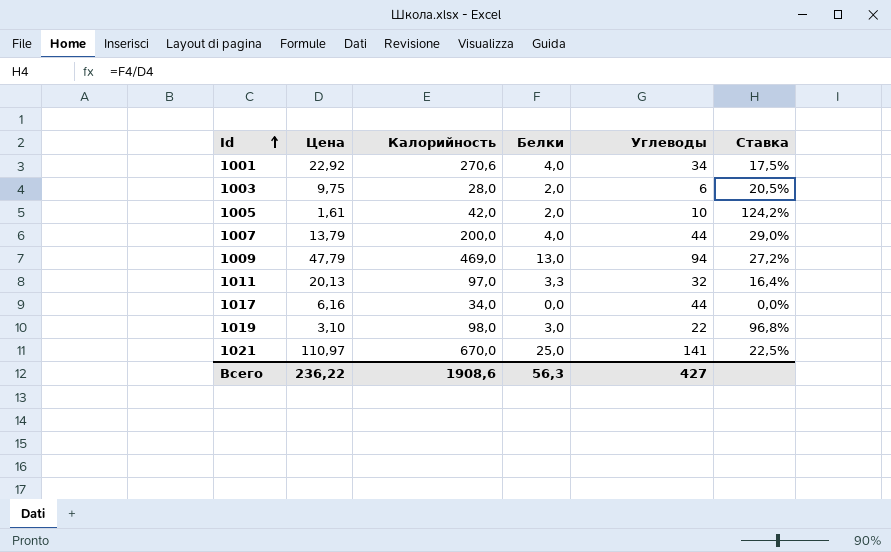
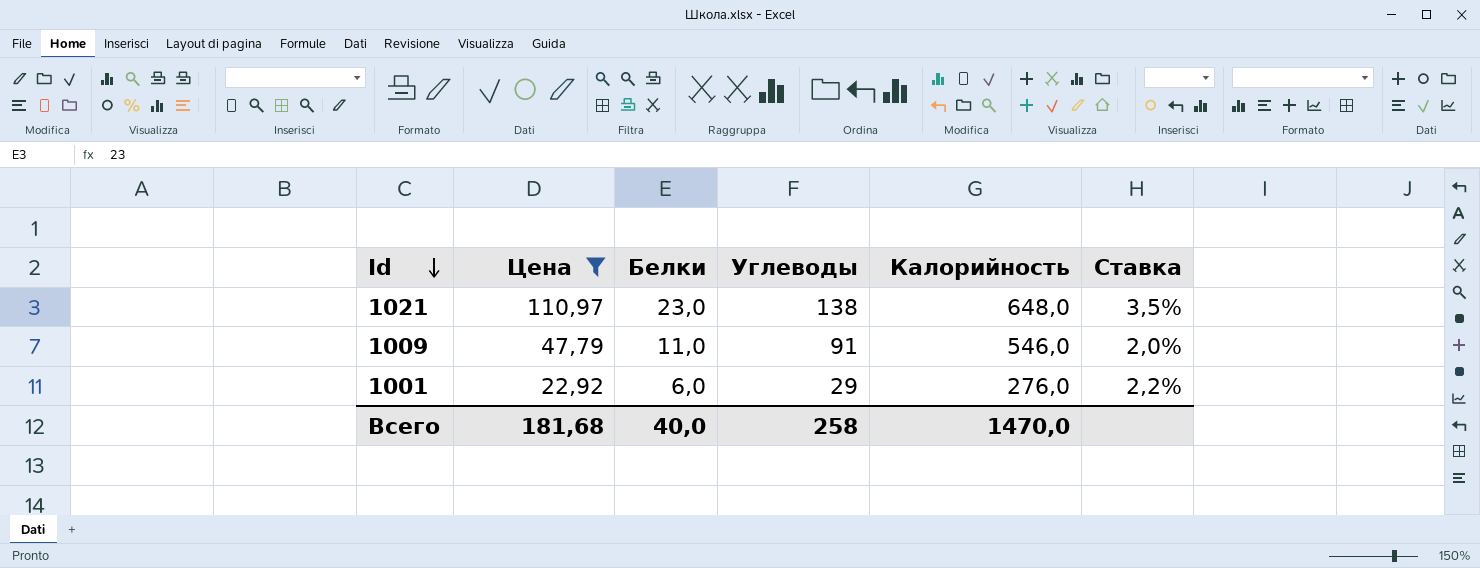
filter: none -> Цена >= 22,92
row order: Id ascending -> Id descending
column Калорийность | position: 3 -> 5
column Ставка | formula: [Белки] / [Цена] -> [Белки] / [Калорийность]
1021 | Белки: 25,0 -> 23,0
1021 | Углеводы: 141 -> 138
1021 | Калорийность: 670,0 -> 648,0
1009 | Белки: 13,0 -> 11,0
1009 | Углеводы: 94 -> 91
1009 | Калорийность: 469,0 -> 546,0
1001 | Белки: 4,0 -> 6,0
1001 | Углеводы: 34 -> 29
1001 | Калорийность: 270,6 -> 276,0
Всего | Цена: 236,22 -> 181,68
Всего | Белки: 56,3 -> 40,0
Всего | Углеводы: 427 -> 258
Всего | Калорийность: 1908,6 -> 1470,0

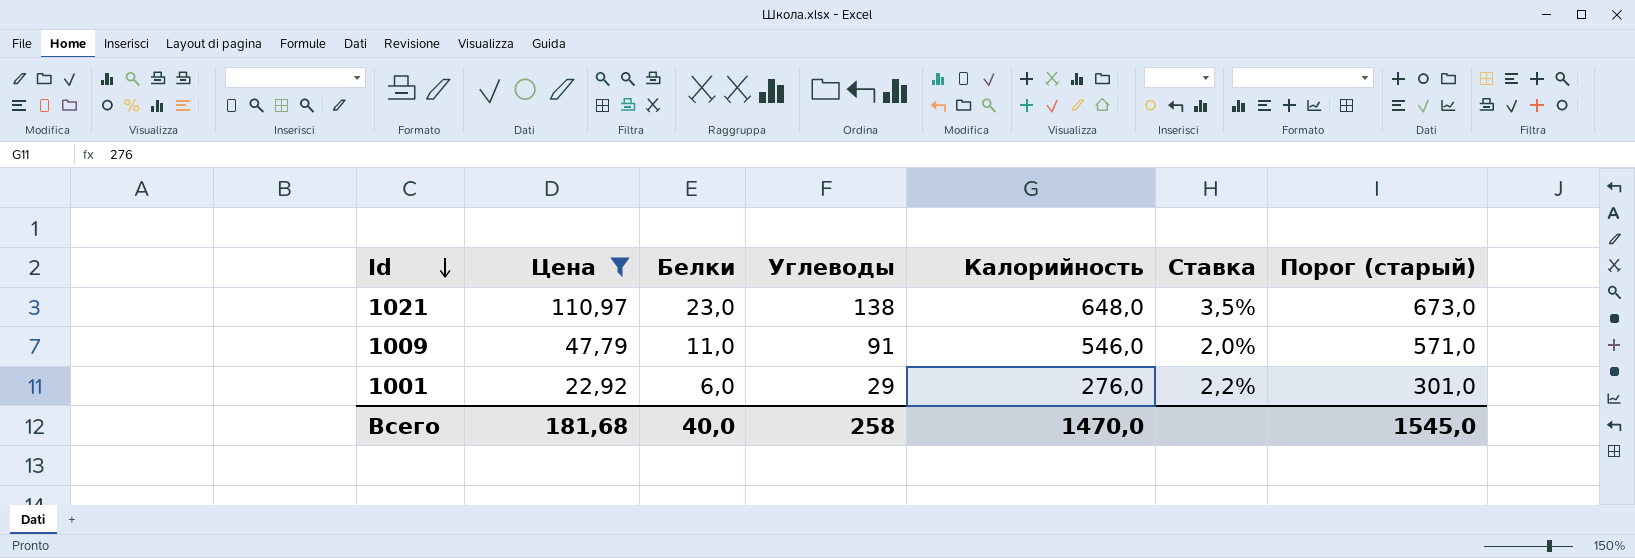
column Порог (старый) | formula: none -> [Калорийность] + 25

